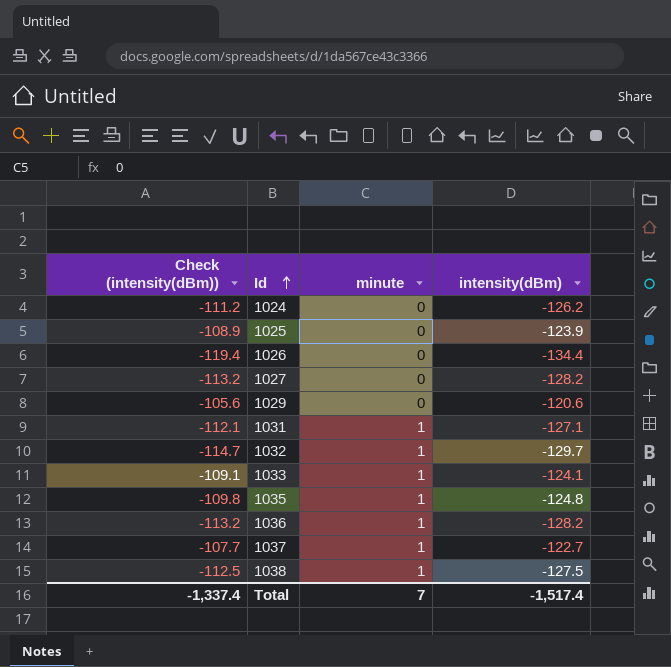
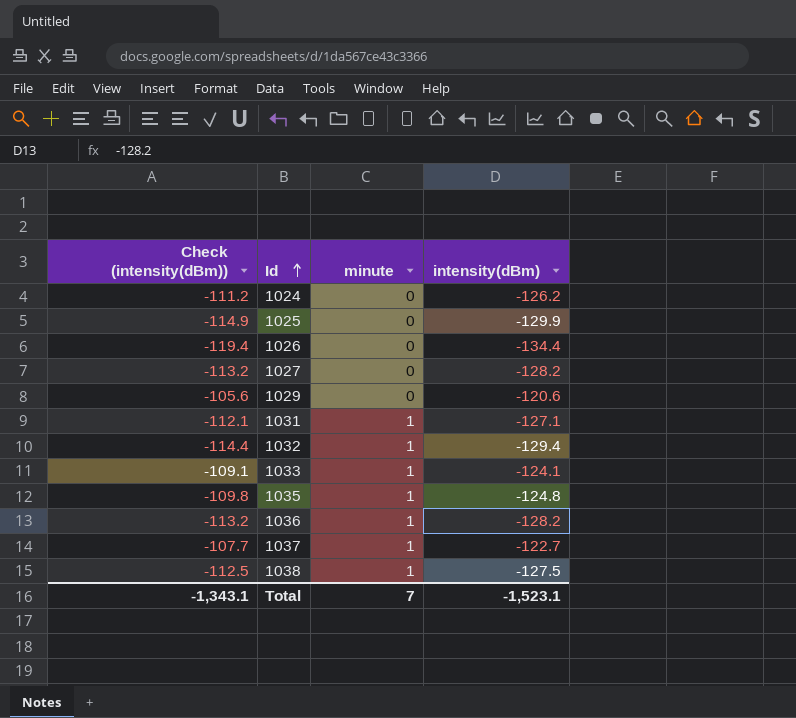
1025 | Check (intensity(dBm)): -108.9 -> -114.9
1025 | intensity(dBm): -123.9 -> -129.9
1032 | Check (intensity(dBm)): -114.7 -> -114.4
1032 | intensity(dBm): -129.7 -> -129.4
Total | Check (intensity(dBm)): -1,337.4 -> -1,343.1
Total | intensity(dBm): -1,517.4 -> -1,523.1

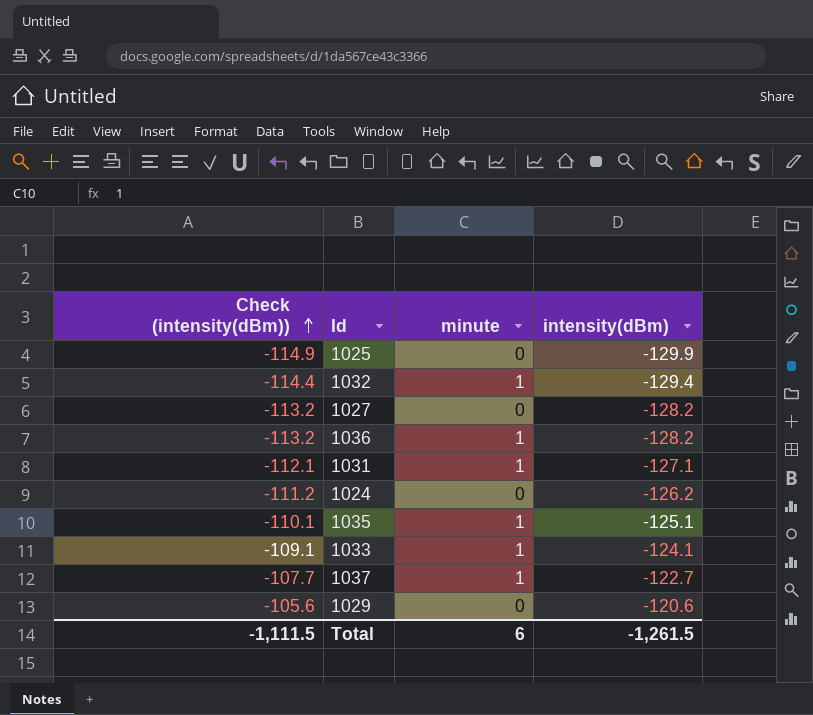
row order: Id ascending -> Check (intensity(dBm)) ascending
row 1026: -119.4 | 0 | -134.4 -> none
row 1038: -112.5 | 1 | -127.5 -> none
1035 | Check (intensity(dBm)): -109.8 -> -110.1
1035 | intensity(dBm): -124.8 -> -125.1
Total | Check (intensity(dBm)): -1,343.1 -> -1,111.5
Total | minute: 7 -> 6
Total | intensity(dBm): -1,523.1 -> -1,261.5

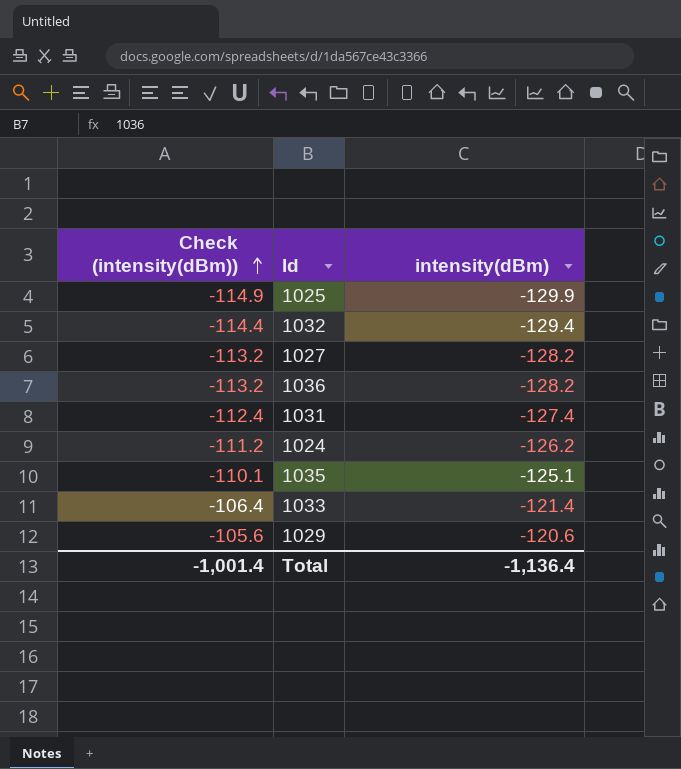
column minute | position: 3 -> none
row 1037: -107.7 | 1 | -122.7 -> none
1031 | Check (intensity(dBm)): -112.1 -> -112.4
1031 | intensity(dBm): -127.1 -> -127.4
1033 | Check (intensity(dBm)): -109.1 -> -106.4
1033 | intensity(dBm): -124.1 -> -121.4
Total | Check (intensity(dBm)): -1,111.5 -> -1,001.4
Total | intensity(dBm): -1,261.5 -> -1,136.4

